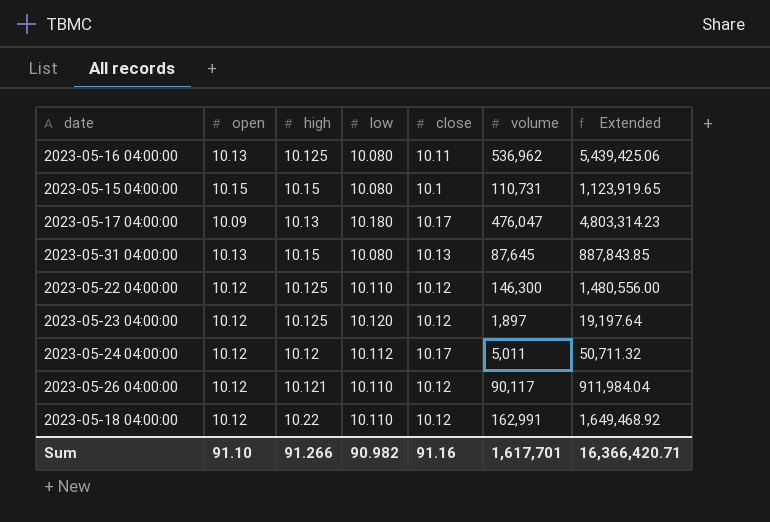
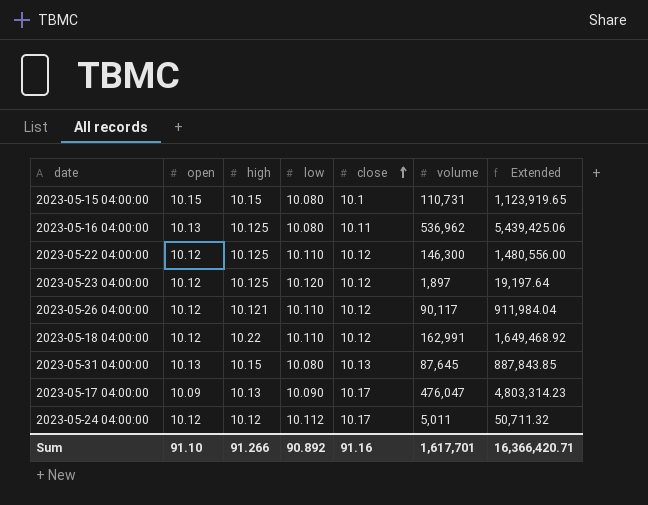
row order: none -> close ascending
2023-05-17 04:00:00 | low: 10.180 -> 10.090
Sum | low: 90.982 -> 90.892

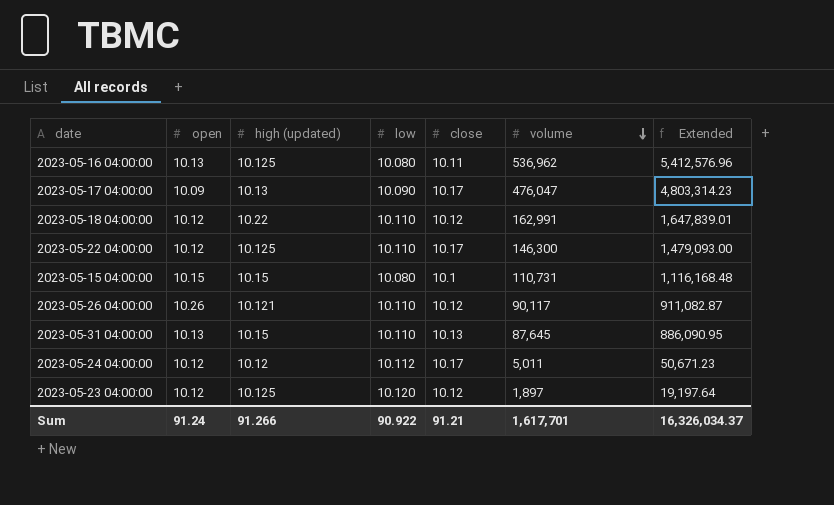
row order: close ascending -> volume descending
column name: high -> high (updated)
column Extended | formula: [open] * [volume] -> [low] * [volume]
2023-05-22 04:00:00 | close: 10.12 -> 10.17
2023-05-26 04:00:00 | open: 10.12 -> 10.26
2023-05-31 04:00:00 | low: 10.080 -> 10.110
Sum | open: 91.10 -> 91.24
Sum | low: 90.892 -> 90.922
Sum | close: 91.16 -> 91.21
Sum | Extended: 16,366,420.71 -> 16,326,034.37

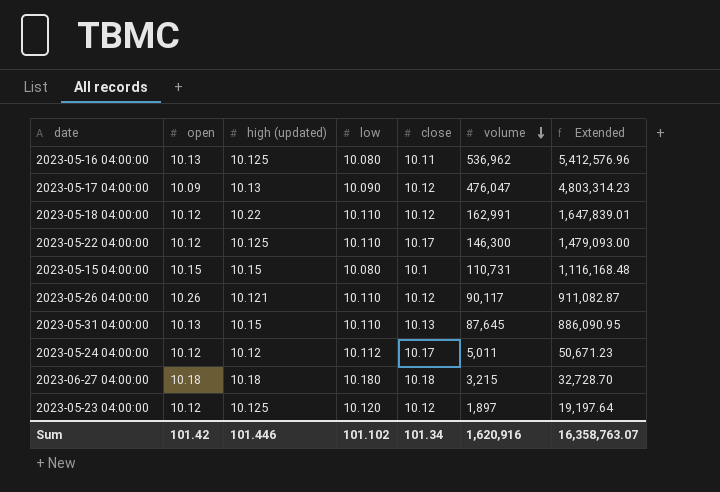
2023-05-17 04:00:00 | close: 10.17 -> 10.12
row 2023-06-27 04:00:00: none -> 10.18 | 10.18 | 10.180 | 10.18 | 3,215 | 32,728.70
Sum | open: 91.24 -> 101.42
Sum | high (updated): 91.266 -> 101.446
Sum | low: 90.922 -> 101.102
Sum | close: 91.21 -> 101.34
Sum | volume: 1,617,701 -> 1,620,916
Sum | Extended: 16,326,034.37 -> 16,358,763.07

